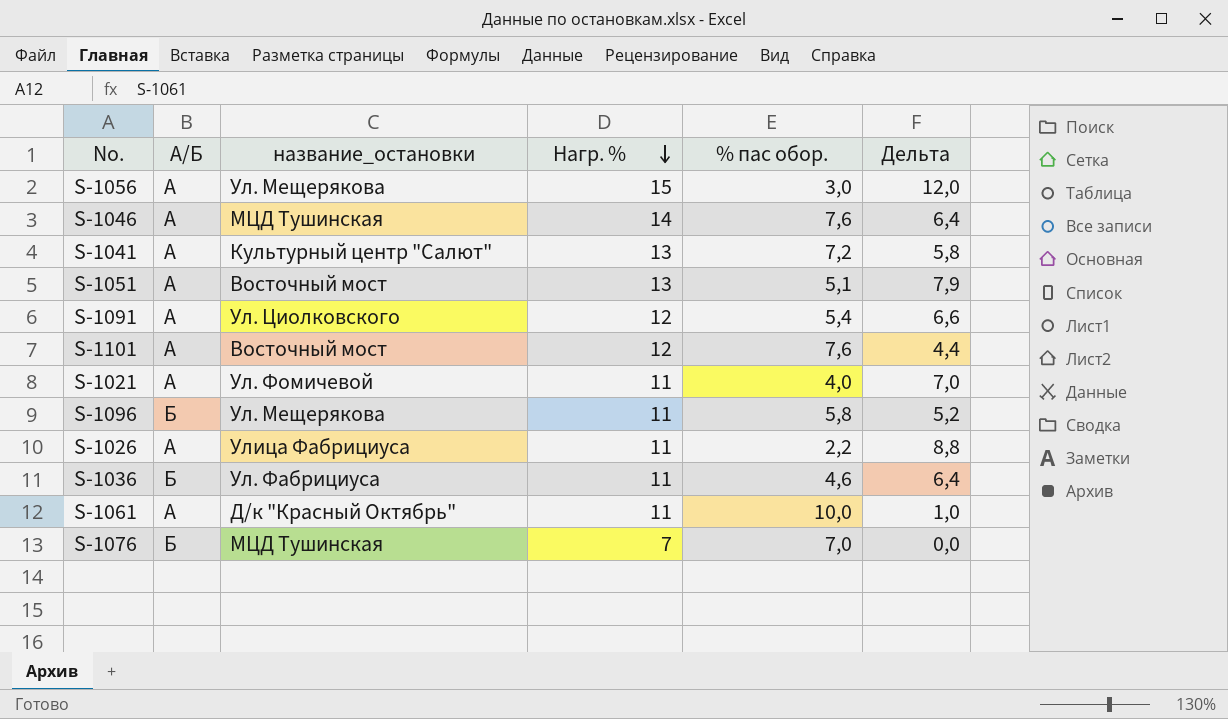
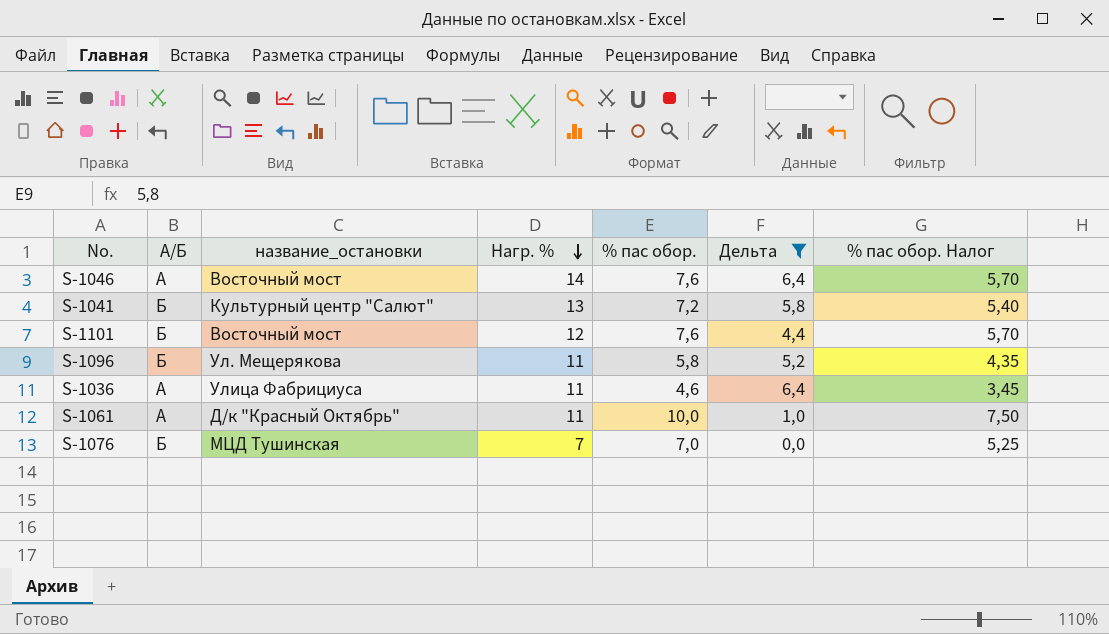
filter: none -> Дельта <= 6,4
column % пас обор. Налог | formula: none -> [% пас обор.] * 0,75
S-1046 | название_остановки: МЦД Тушинская -> Восточный мост
S-1041 | А/Б: А -> Б
S-1101 | А/Б: А -> Б
S-1036 | А/Б: Б -> А
S-1036 | название_остановки: Ул. Фабрициуса -> Улица Фабрициуса

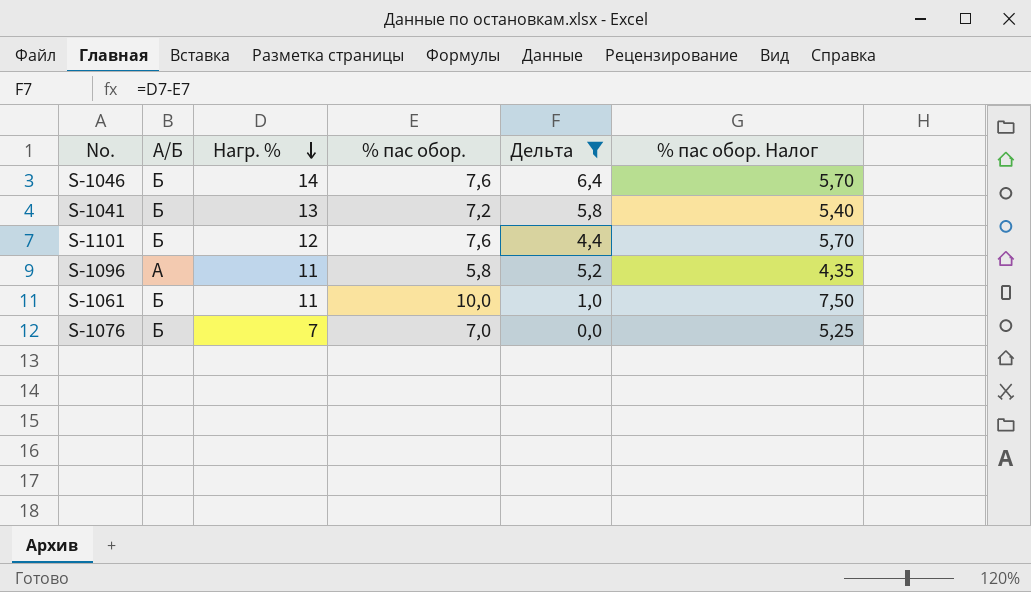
column название_остановки | position: 3 -> none
row S-1036: А | Улица Фабрициуса | 11 | 4,6 | 6,4 | 3,45 -> none
S-1046 | А/Б: А -> Б
S-1096 | А/Б: Б -> А
S-1061 | А/Б: А -> Б

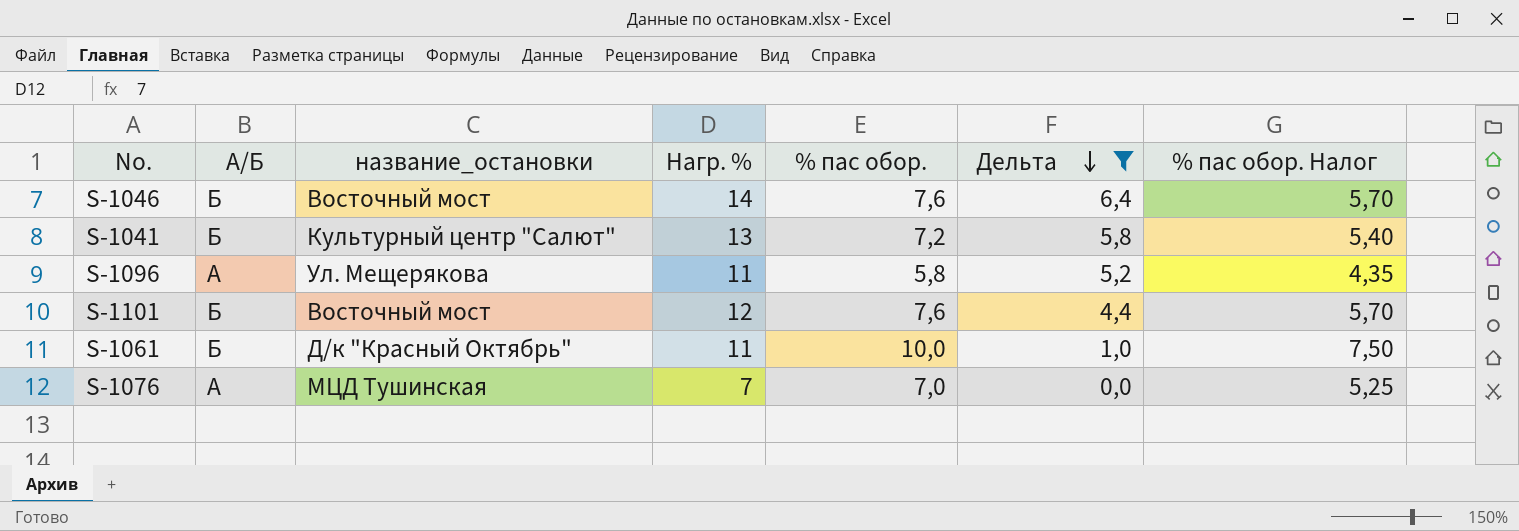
row order: Нагр. % descending -> Дельта descending
column название_остановки | position: none -> 3
S-1076 | А/Б: Б -> А

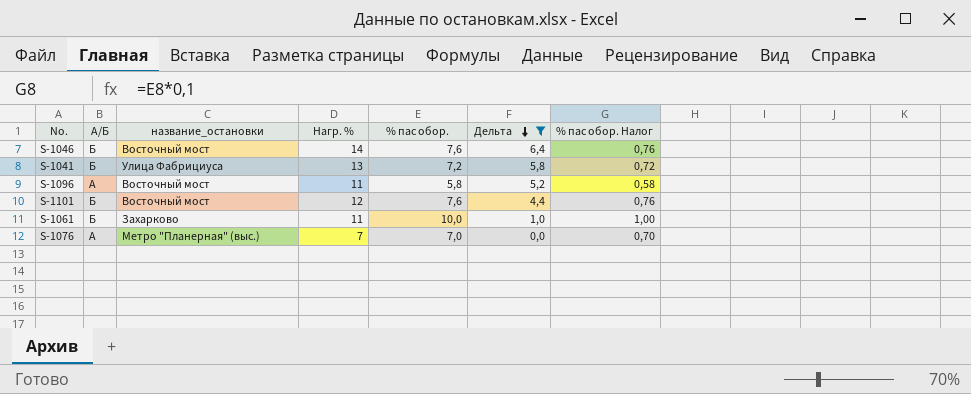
column % пас обор. Налог | formula: [% пас обор.] * 0,75 -> [% пас обор.] * 0,1
S-1041 | название_остановки: Культурный центр "Салют" -> Улица Фабрициуса
S-1096 | название_остановки: Ул. Мещерякова -> Восточный мост
S-1061 | название_остановки: Д/к "Красный Октябрь" -> Захарково
S-1076 | название_остановки: МЦД Тушинская -> Метро "Планерная" (выс.)

